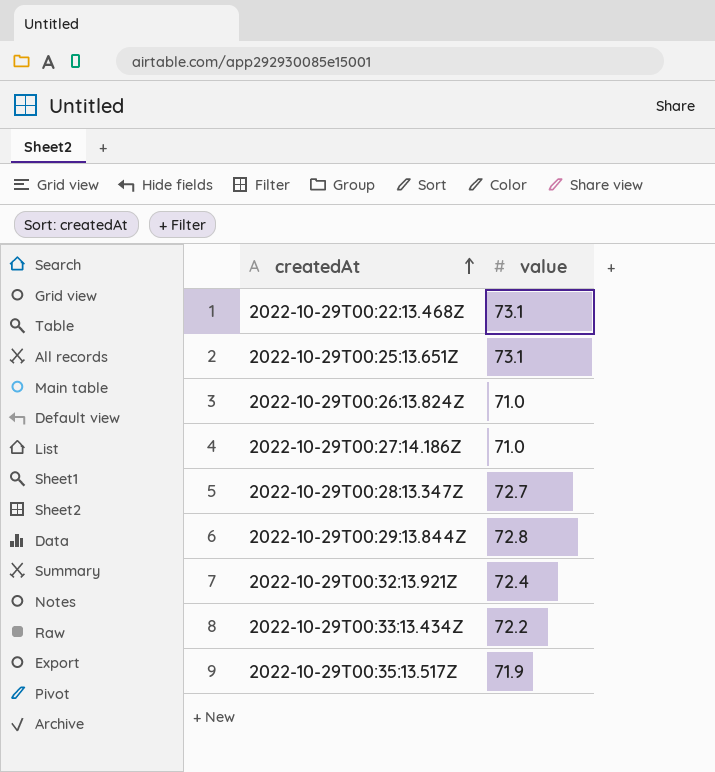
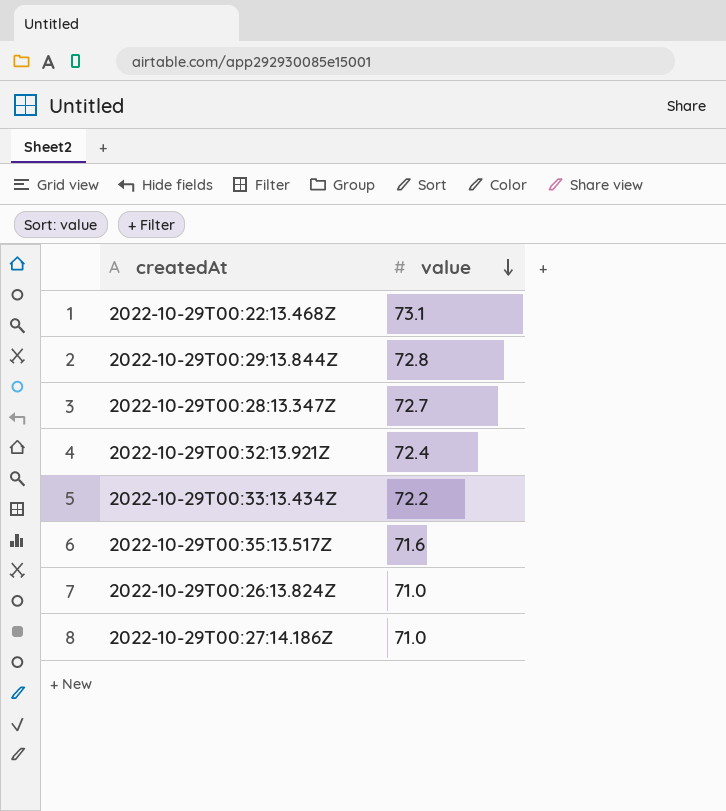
row order: createdAt ascending -> value descending
row 2022-10-29T00:25:13.651Z: 73.1 -> none
2022-10-29T00:35:13.517Z | value: 71.9 -> 71.6

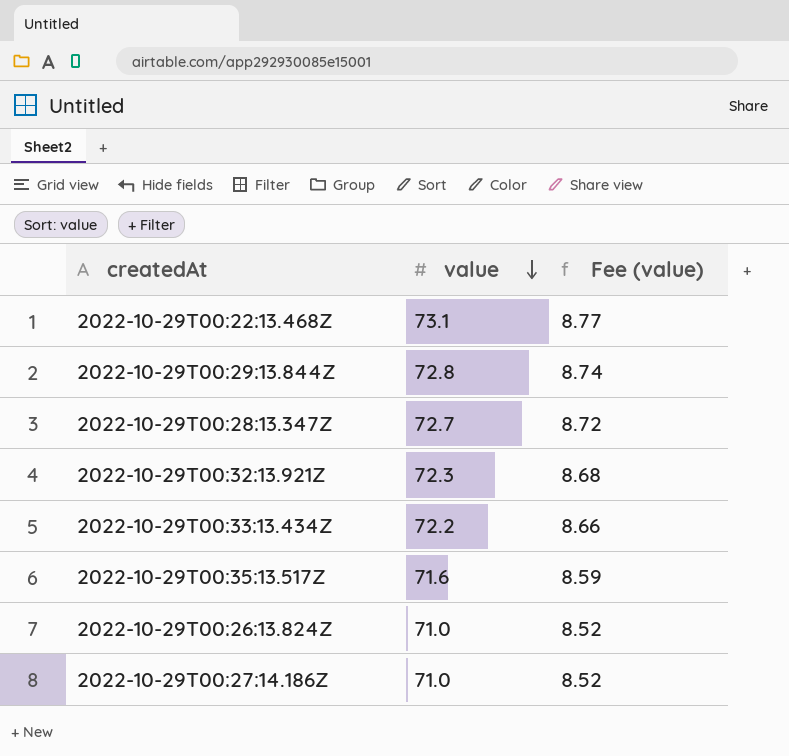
column Fee (value) | formula: none -> [value] * 0.12
2022-10-29T00:32:13.921Z | value: 72.4 -> 72.3

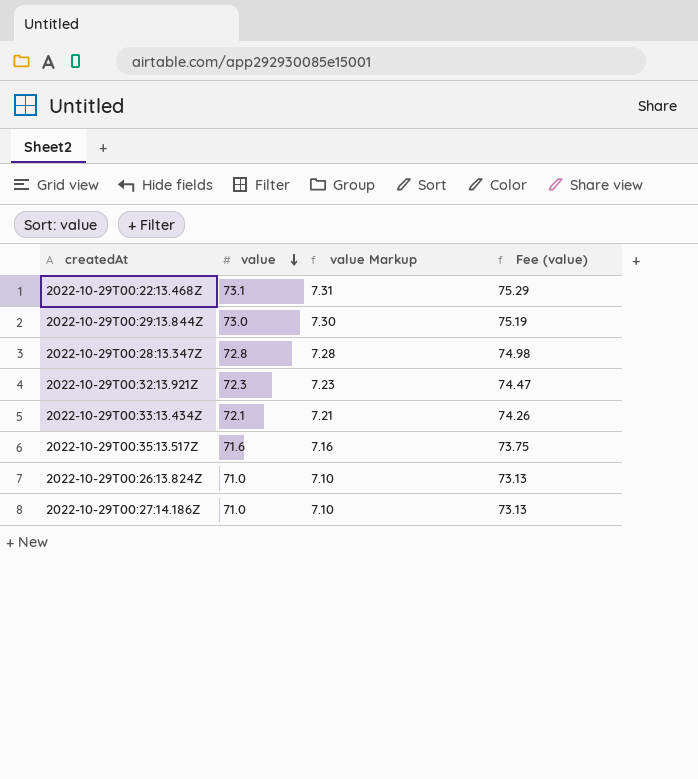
column value Markup | formula: none -> [value] * 0.1
column Fee (value) | formula: [value] * 0.12 -> [value] * 1.03
2022-10-29T00:29:13.844Z | value: 72.8 -> 73.0
2022-10-29T00:28:13.347Z | value: 72.7 -> 72.8
2022-10-29T00:33:13.434Z | value: 72.2 -> 72.1

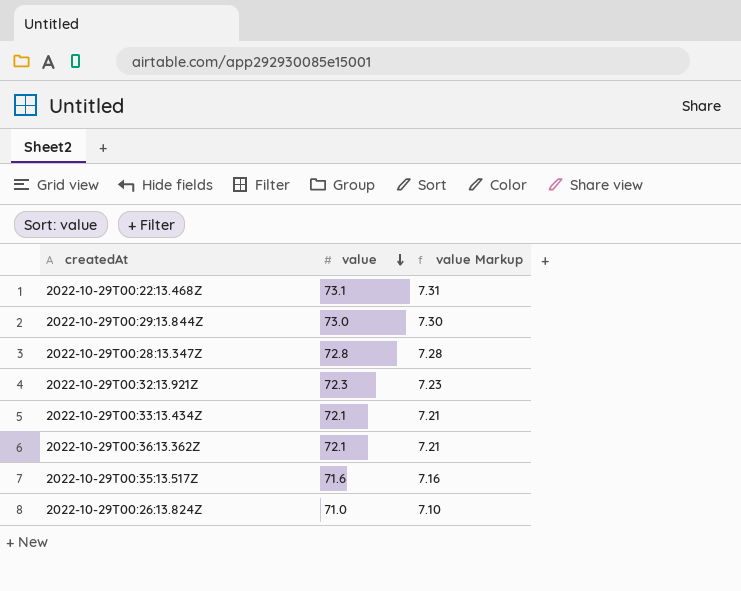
column Fee (value) | formula: [value] * 1.03 -> none
row 2022-10-29T00:27:14.186Z: 71.0 | 7.10 | 73.13 -> none
row 2022-10-29T00:36:13.362Z: none -> 72.1 | 7.21

